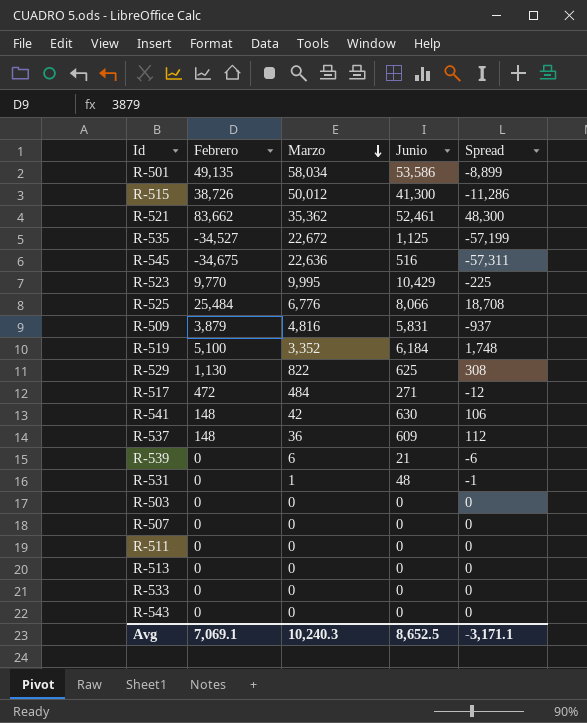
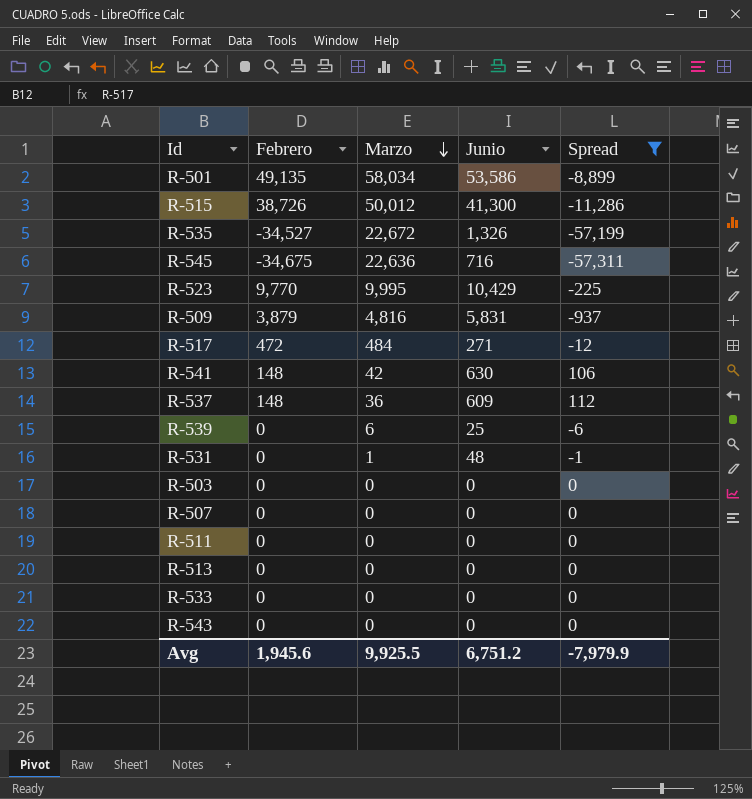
filter: none -> Spread <= 112
R-535 | Junio: 1,125 -> 1,326
R-545 | Junio: 516 -> 716
R-539 | Junio: 21 -> 25
Avg | Febrero: 7,069.1 -> 1,945.6
Avg | Marzo: 10,240.3 -> 9,925.5
Avg | Junio: 8,652.5 -> 6,751.2
Avg | Spread: -3,171.1 -> -7,979.9

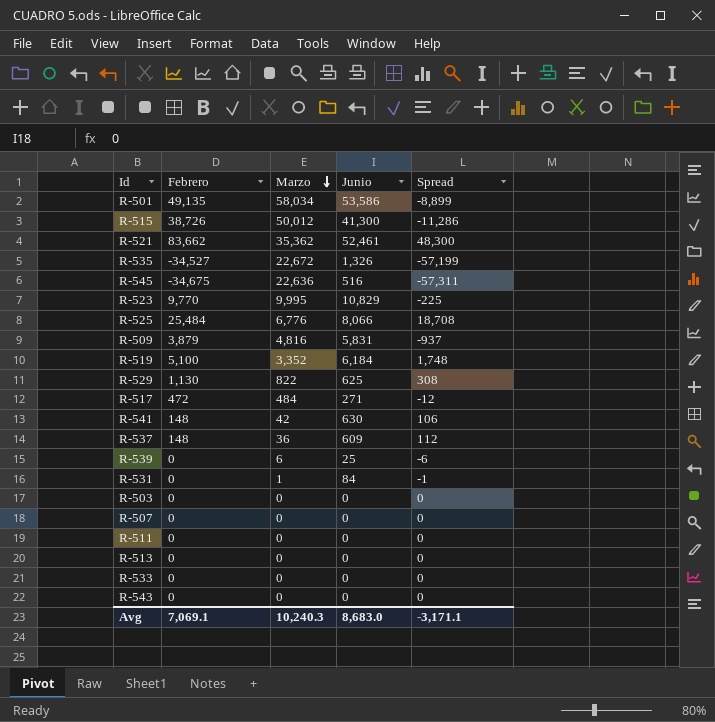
filter: Spread <= 112 -> none
R-545 | Junio: 716 -> 516
R-523 | Junio: 10,429 -> 10,829
R-531 | Junio: 48 -> 84
Avg | Febrero: 1,945.6 -> 7,069.1
Avg | Marzo: 9,925.5 -> 10,240.3
Avg | Junio: 6,751.2 -> 8,683.0
Avg | Spread: -7,979.9 -> -3,171.1

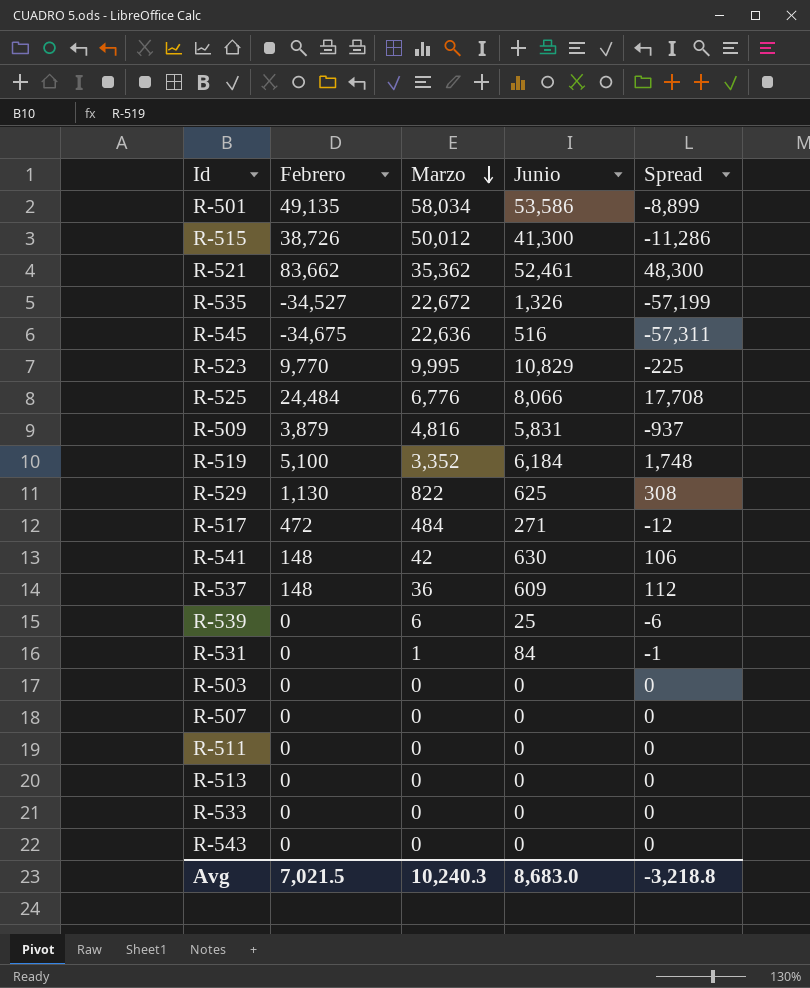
R-525 | Febrero: 25,484 -> 24,484
R-525 | Spread: 18,708 -> 17,708
Avg | Febrero: 7,069.1 -> 7,021.5
Avg | Spread: -3,171.1 -> -3,218.8

